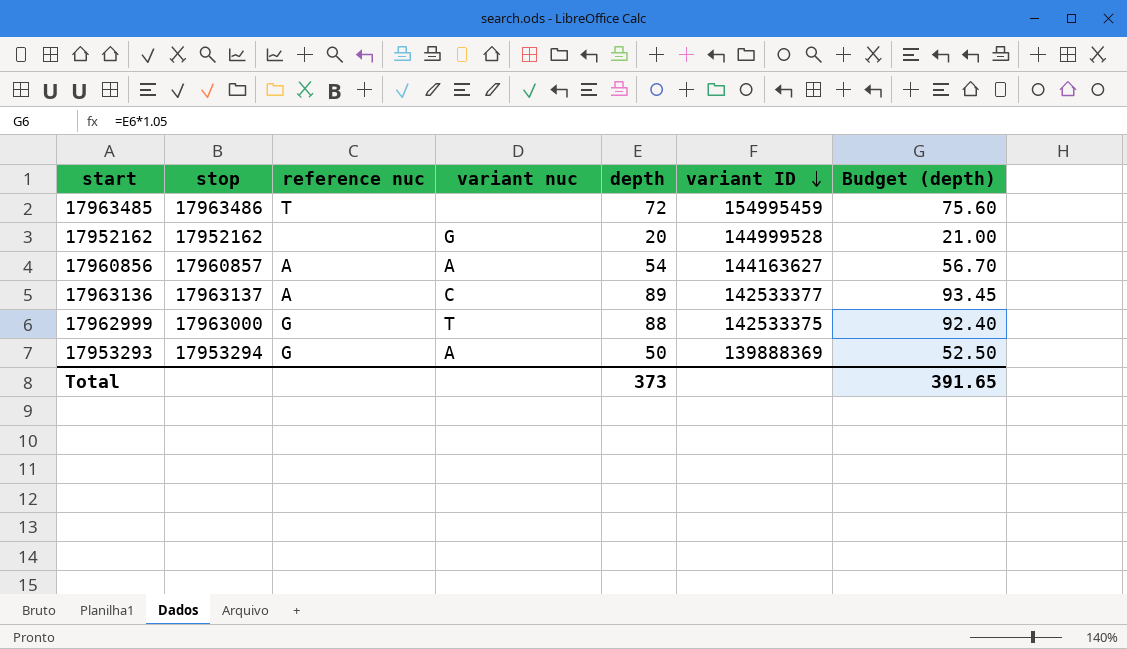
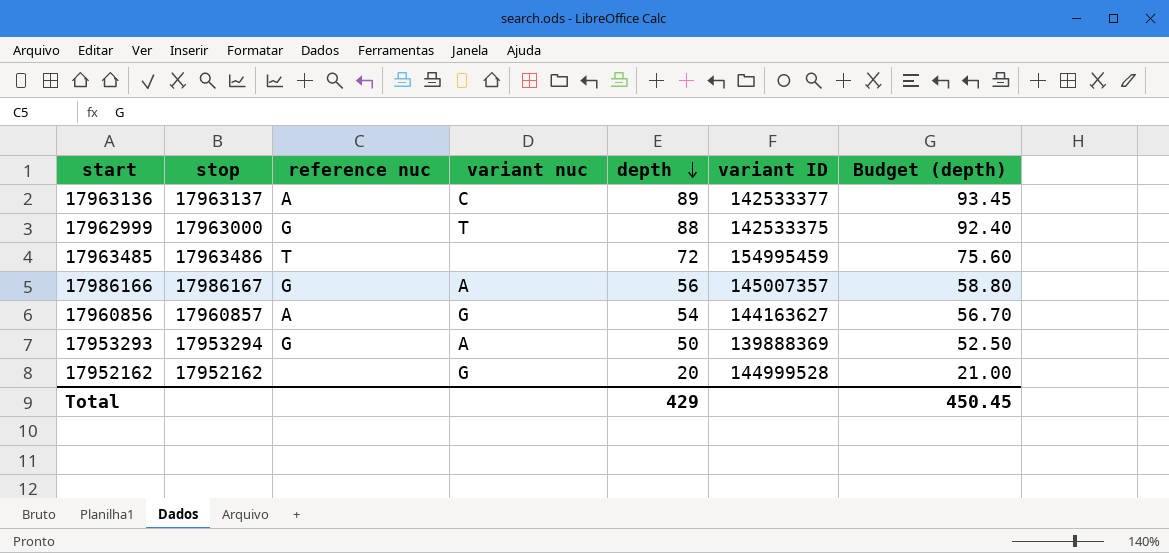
row order: variant ID descending -> depth descending
row 17986166: none -> 17986167 | G | A | 56 | 145007357 | 58.80
17960856 | variant nuc: A -> G
Total | depth: 373 -> 429
Total | Budget (depth): 391.65 -> 450.45

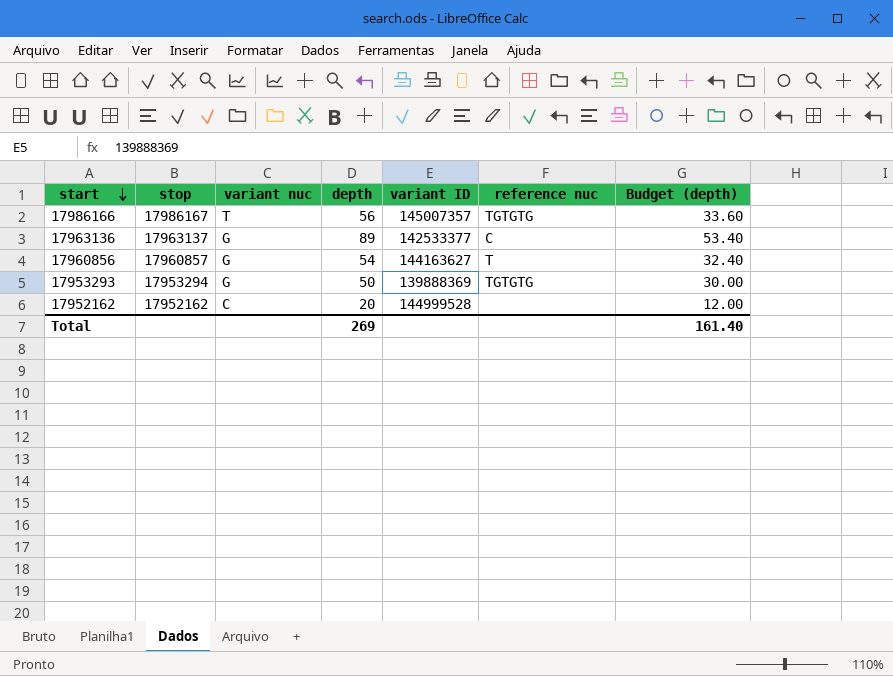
row order: depth descending -> start descending
column reference nuc | position: 3 -> 6
column Budget (depth) | formula: [depth] * 1.05 -> [depth] * 0.6
row 17962999: 17963000 | G | T | 88 | 142533375 | 92.40 -> none
row 17963485: 17963486 | T | none | 72 | 154995459 | 75.60 -> none
17986166 | variant nuc: A -> T
17986166 | reference nuc: G -> TGTGTG
17963136 | variant nuc: C -> G
17963136 | reference nuc: A -> C
17960856 | reference nuc: A -> T
17953293 | variant nuc: A -> G
17953293 | reference nuc: G -> TGTGTG
17952162 | variant nuc: G -> C
Total | depth: 429 -> 269
Total | Budget (depth): 450.45 -> 161.40

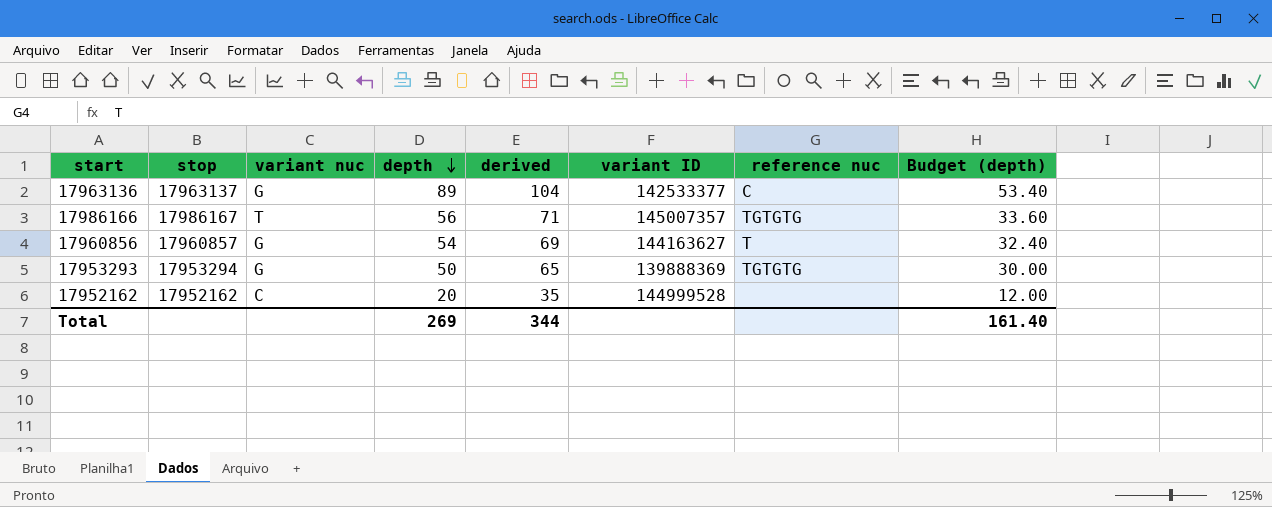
row order: start descending -> depth descending
column derived | formula: none -> [depth] + 15

